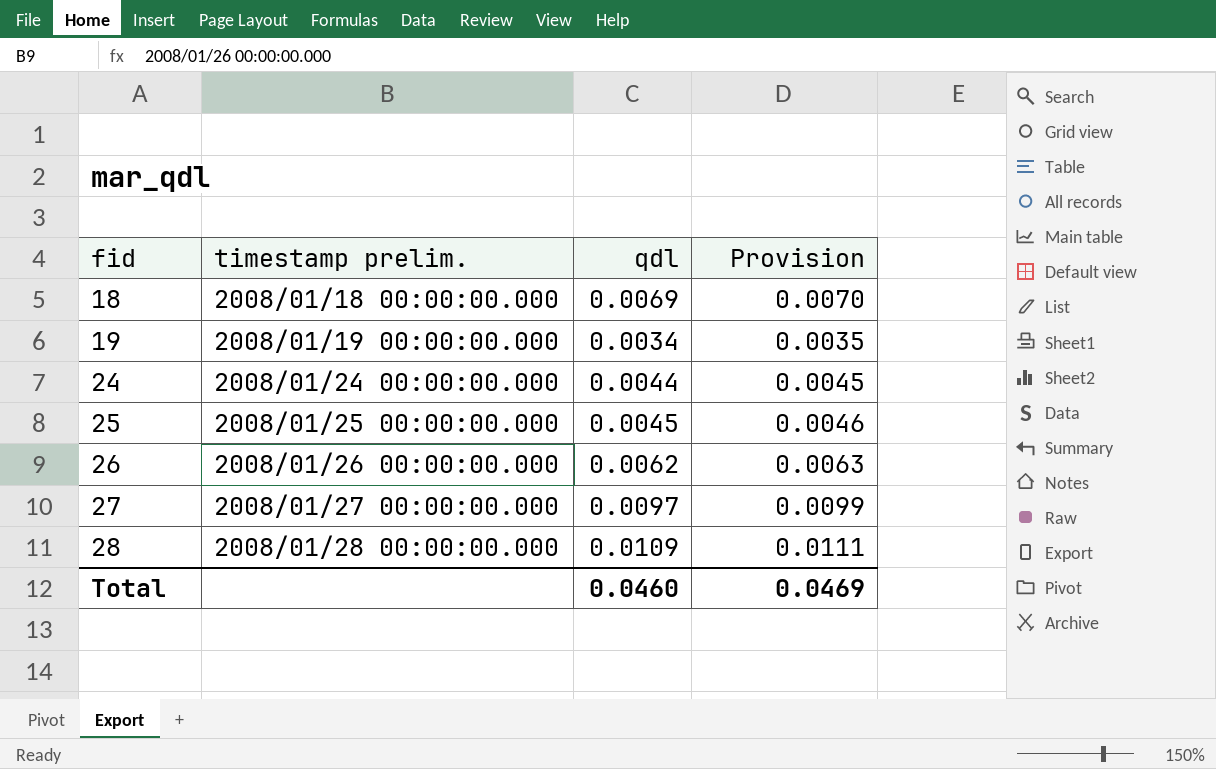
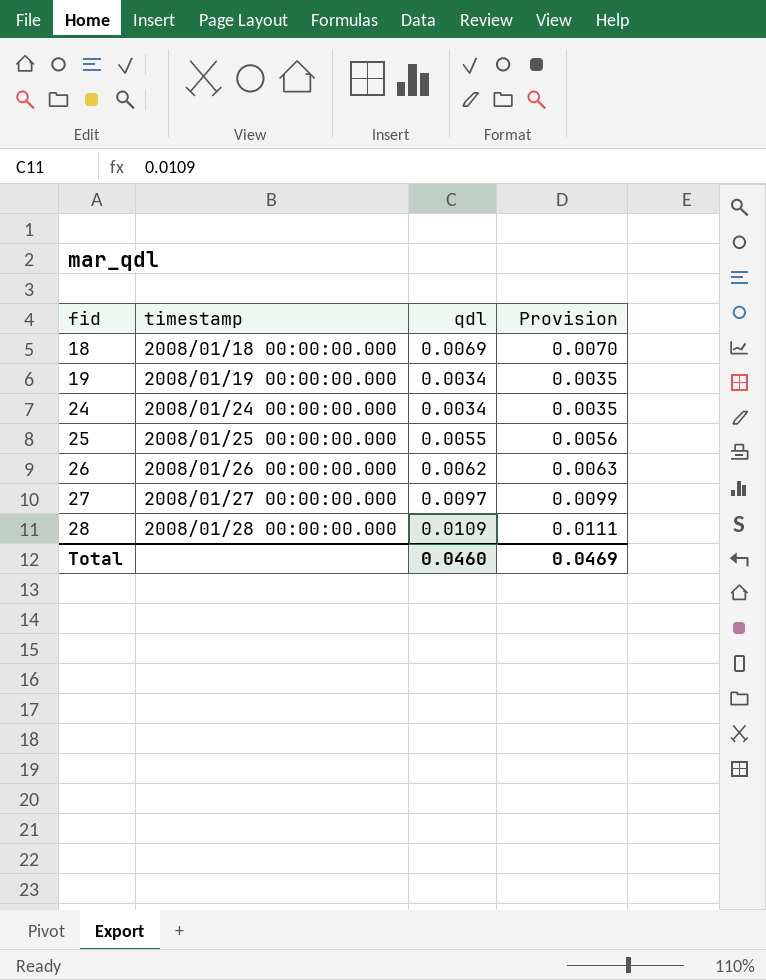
column name: timestamp prelim. -> timestamp
24 | qdl: 0.0044 -> 0.0034
24 | Provision: 0.0045 -> 0.0035
25 | qdl: 0.0045 -> 0.0055
25 | Provision: 0.0046 -> 0.0056

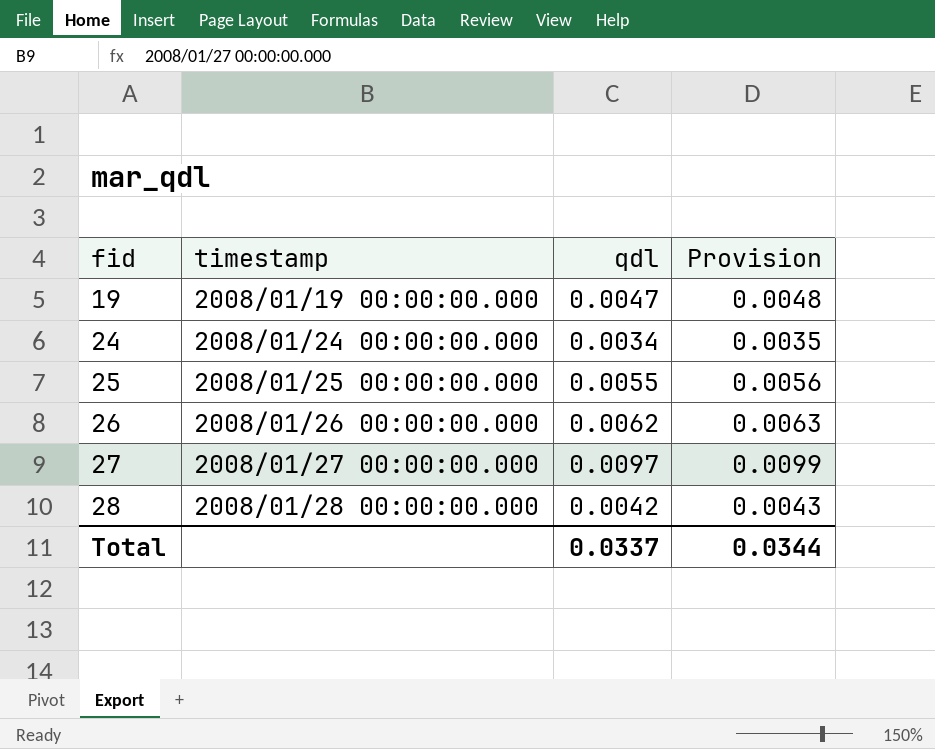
row 18: 2008/01/18 00:00:00.000 | 0.0069 | 0.0070 -> none
19 | qdl: 0.0034 -> 0.0047
19 | Provision: 0.0035 -> 0.0048
28 | qdl: 0.0109 -> 0.0042
28 | Provision: 0.0111 -> 0.0043
Total | qdl: 0.0460 -> 0.0337
Total | Provision: 0.0469 -> 0.0344

